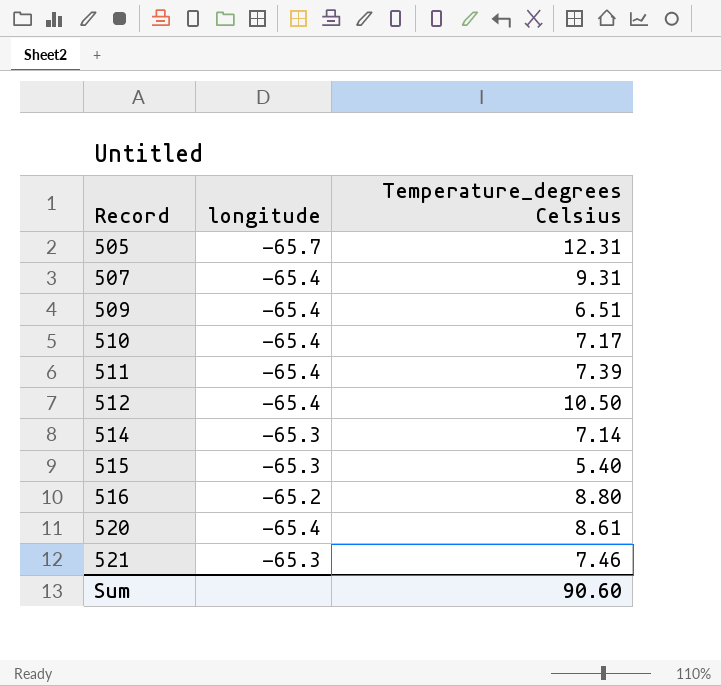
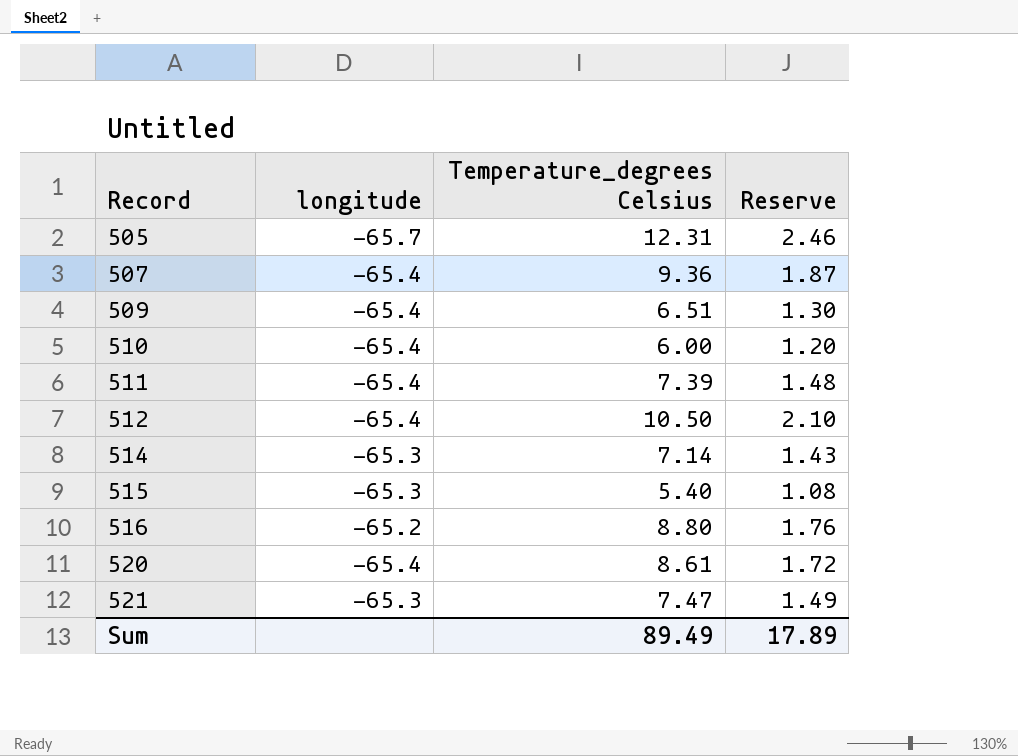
column Reserve | formula: none -> [Temperature_degrees Celsius] * 0.2
507 | Temperature_degrees Celsius: 9.31 -> 9.36
510 | Temperature_degrees Celsius: 7.17 -> 6.00
521 | Temperature_degrees Celsius: 7.46 -> 7.47
Sum | Temperature_degrees Celsius: 90.60 -> 89.49

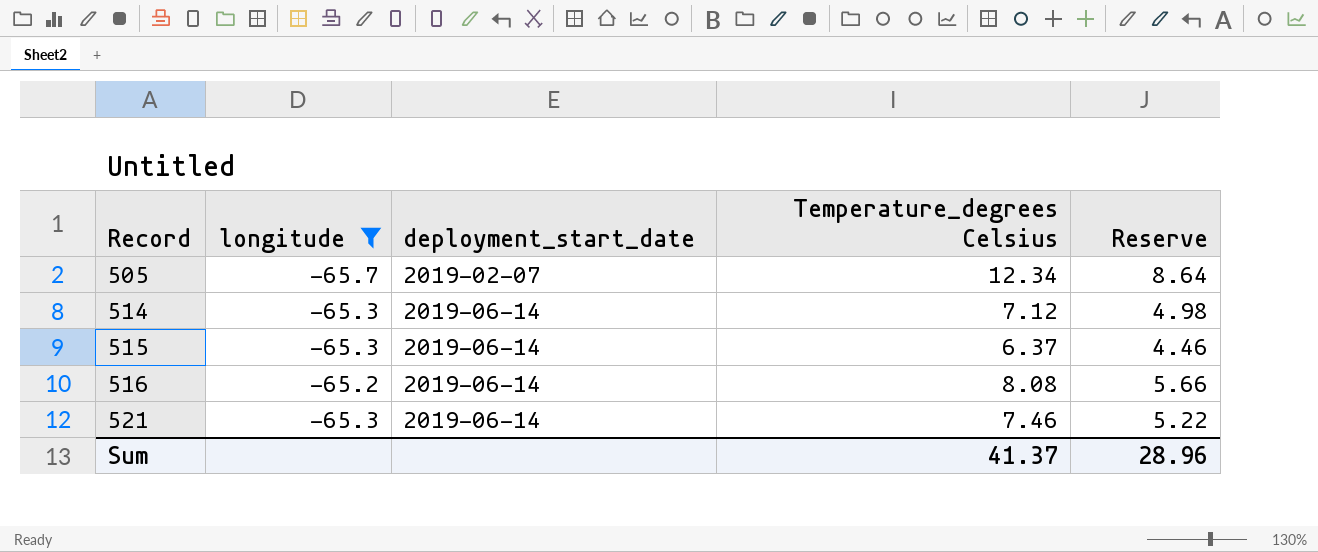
filter: none -> longitude != -65.4
column deployment_start_date | position: none -> 3
column Reserve | formula: [Temperature_degrees Celsius] * 0.2 -> [Temperature_degrees Celsius] * 0.7
505 | Temperature_degrees Celsius: 12.31 -> 12.34
514 | Temperature_degrees Celsius: 7.14 -> 7.12
515 | Temperature_degrees Celsius: 5.40 -> 6.37
516 | Temperature_degrees Celsius: 8.80 -> 8.08
521 | Temperature_degrees Celsius: 7.47 -> 7.46
Sum | Temperature_degrees Celsius: 89.49 -> 41.37
Sum | Reserve: 17.89 -> 28.96

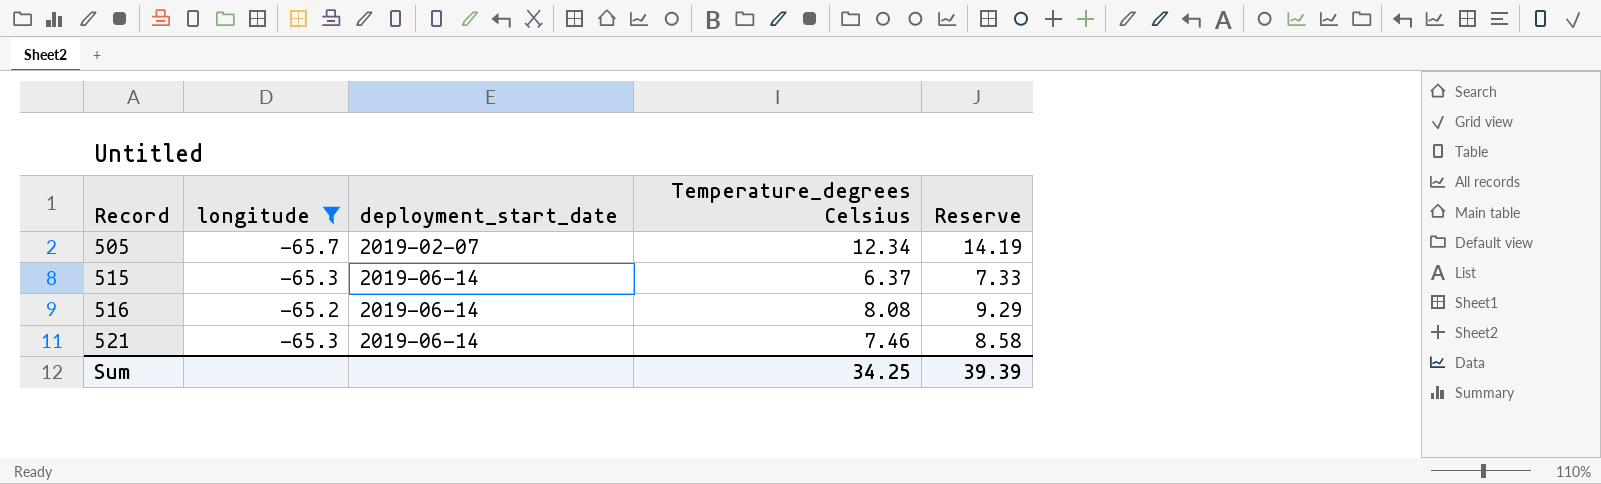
column Reserve | formula: [Temperature_degrees Celsius] * 0.7 -> [Temperature_degrees Celsius] * 1.15
row 514: -65.3 | 2019-06-14 | 7.12 | 4.98 -> none
Sum | Temperature_degrees Celsius: 41.37 -> 34.25
Sum | Reserve: 28.96 -> 39.39

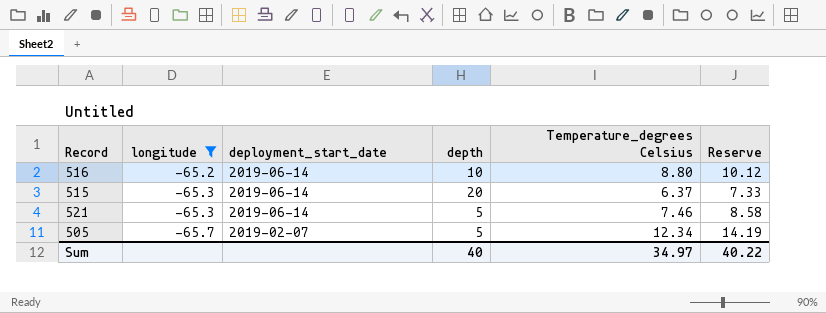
row order: Record ascending -> longitude descending
column depth | position: none -> 4
516 | Temperature_degrees Celsius: 8.08 -> 8.80
516 | Reserve: 9.29 -> 10.12
Sum | Temperature_degrees Celsius: 34.25 -> 34.97
Sum | Reserve: 39.39 -> 40.22

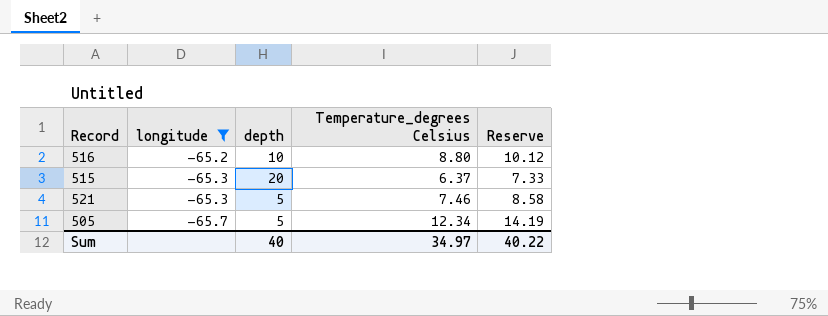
column deployment_start_date | position: 3 -> none

